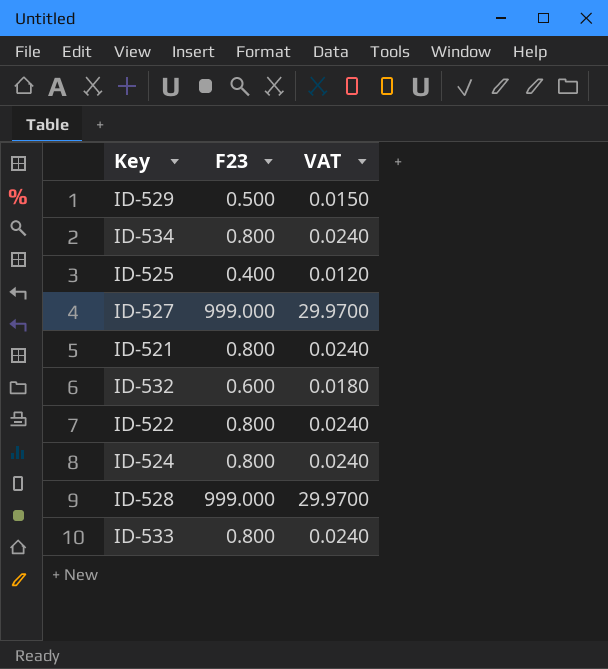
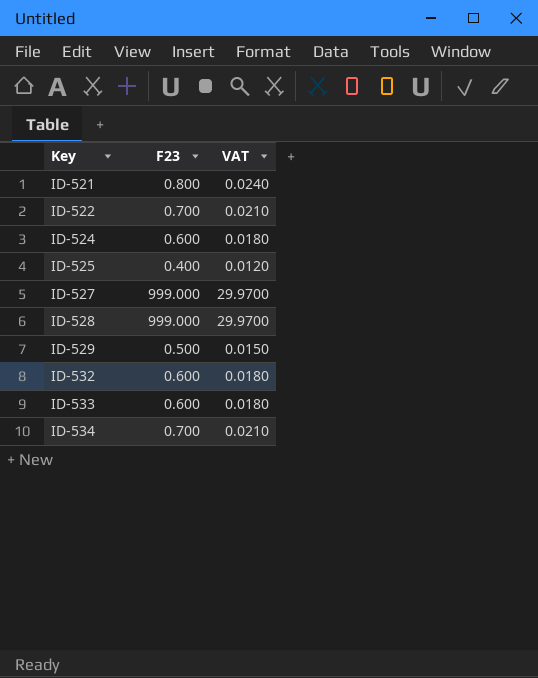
row order: none -> Key ascending
ID-522 | F23: 0.800 -> 0.700
ID-522 | VAT: 0.0240 -> 0.0210
ID-524 | F23: 0.800 -> 0.600
ID-524 | VAT: 0.0240 -> 0.0180
ID-533 | F23: 0.800 -> 0.600
ID-533 | VAT: 0.0240 -> 0.0180
ID-534 | F23: 0.800 -> 0.700
ID-534 | VAT: 0.0240 -> 0.0210

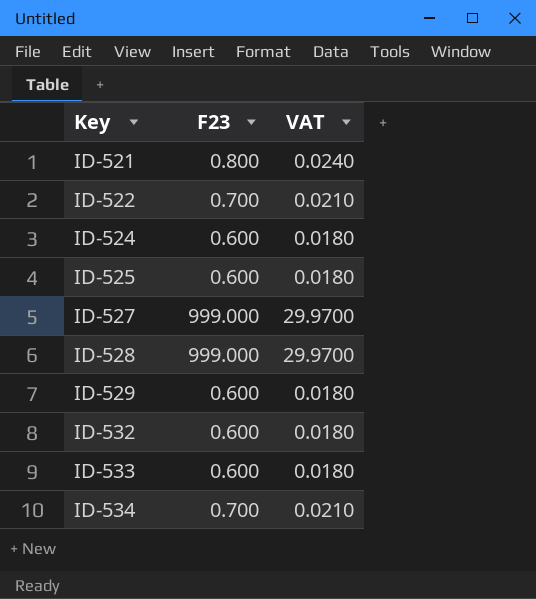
ID-525 | F23: 0.400 -> 0.600
ID-525 | VAT: 0.0120 -> 0.0180
ID-529 | F23: 0.500 -> 0.600
ID-529 | VAT: 0.0150 -> 0.0180

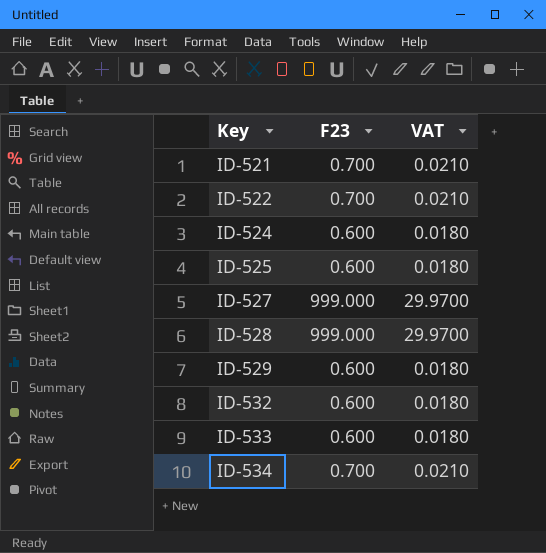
ID-521 | F23: 0.800 -> 0.700
ID-521 | VAT: 0.0240 -> 0.0210

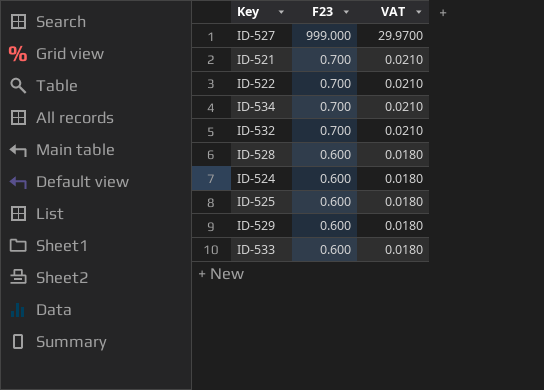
row order: Key ascending -> F23 descending
ID-532 | F23: 0.600 -> 0.700
ID-532 | VAT: 0.0180 -> 0.0210
ID-528 | F23: 999.000 -> 0.600
ID-528 | VAT: 29.9700 -> 0.0180

